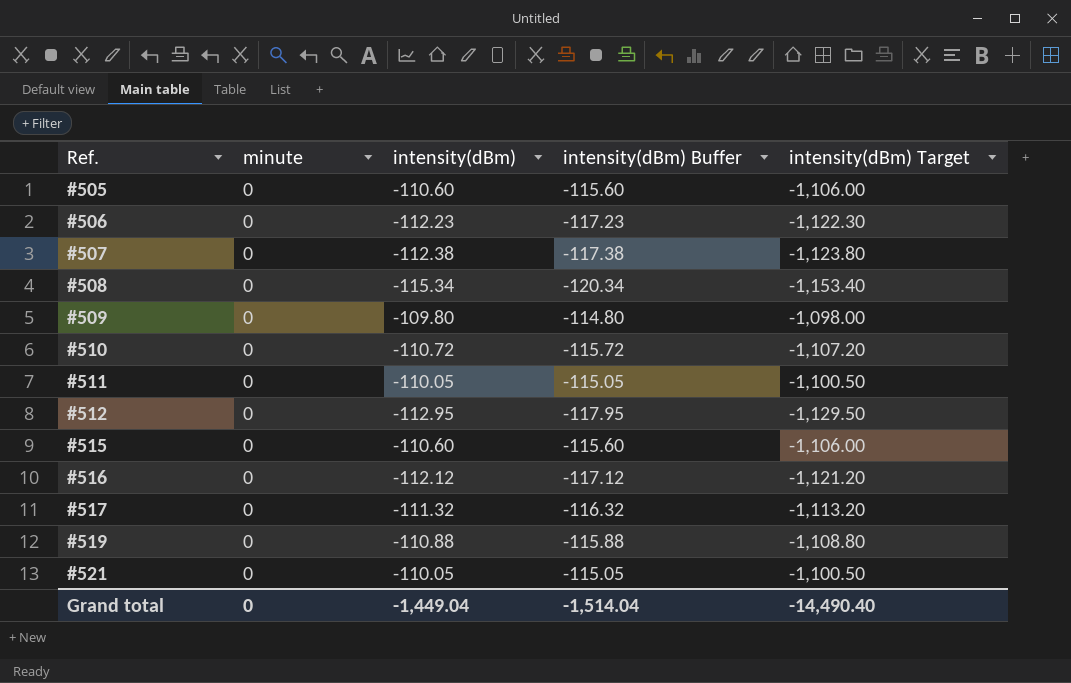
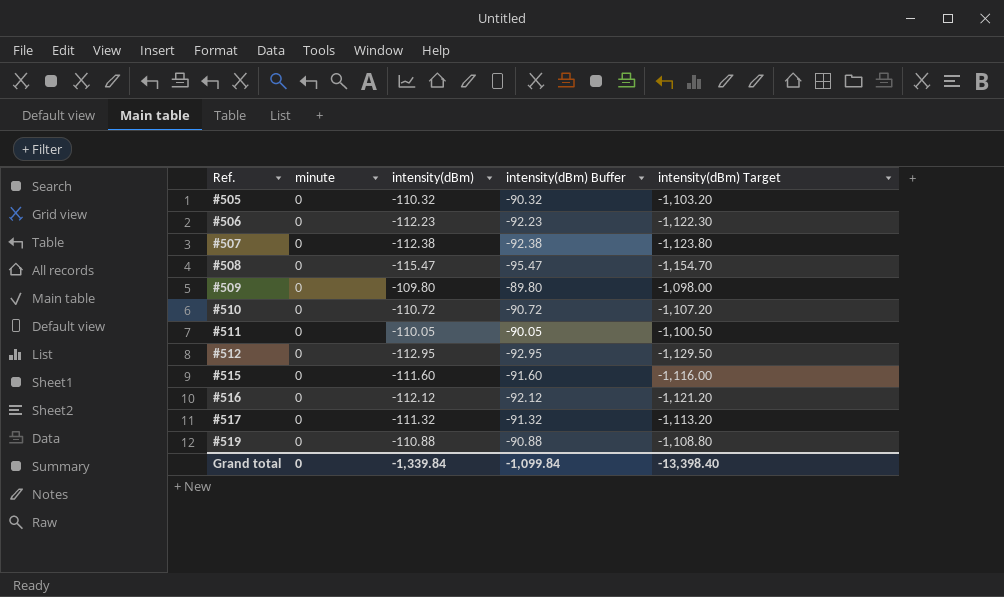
column intensity(dBm) Buffer | formula: [intensity(dBm)] - 5 -> [intensity(dBm)] + 20
row #521: 0 | -110.05 | -115.05 | -1,100.50 -> none
#505 | intensity(dBm): -110.60 -> -110.32
#505 | intensity(dBm) Target: -1,106.00 -> -1,103.20
#508 | intensity(dBm): -115.34 -> -115.47
#508 | intensity(dBm) Target: -1,153.40 -> -1,154.70
#515 | intensity(dBm): -110.60 -> -111.60
#515 | intensity(dBm) Target: -1,106.00 -> -1,116.00
Grand total | intensity(dBm): -1,449.04 -> -1,339.84
Grand total | intensity(dBm) Buffer: -1,514.04 -> -1,099.84
Grand total | intensity(dBm) Target: -14,490.40 -> -13,398.40

